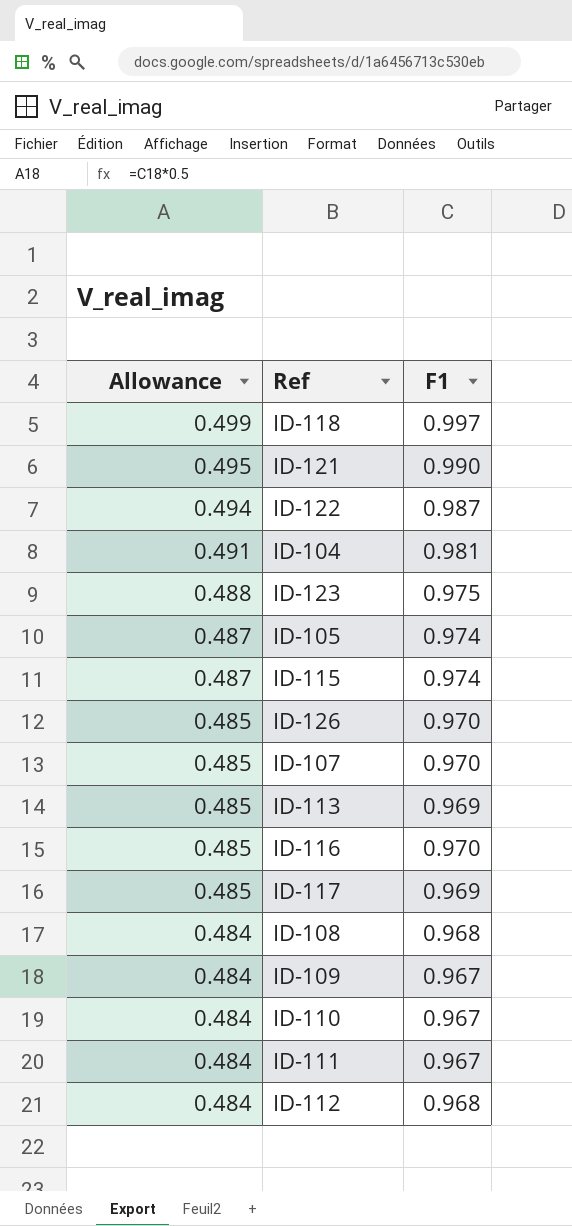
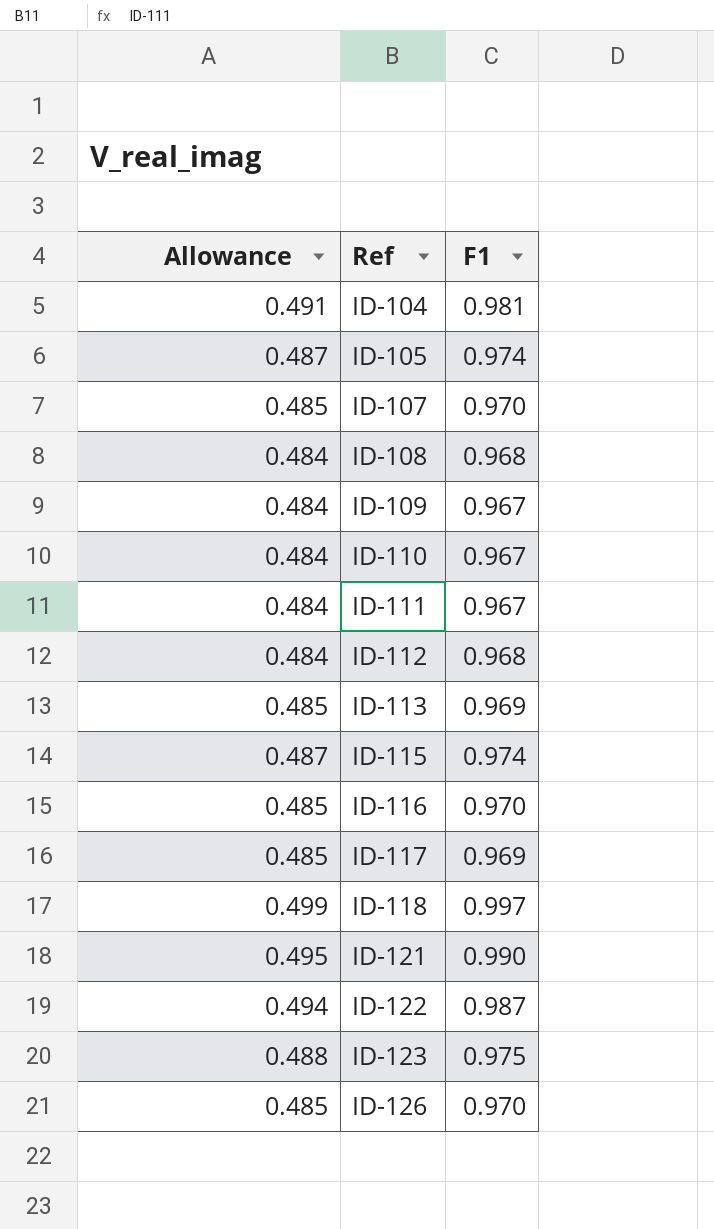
row order: Allowance descending -> Ref ascending

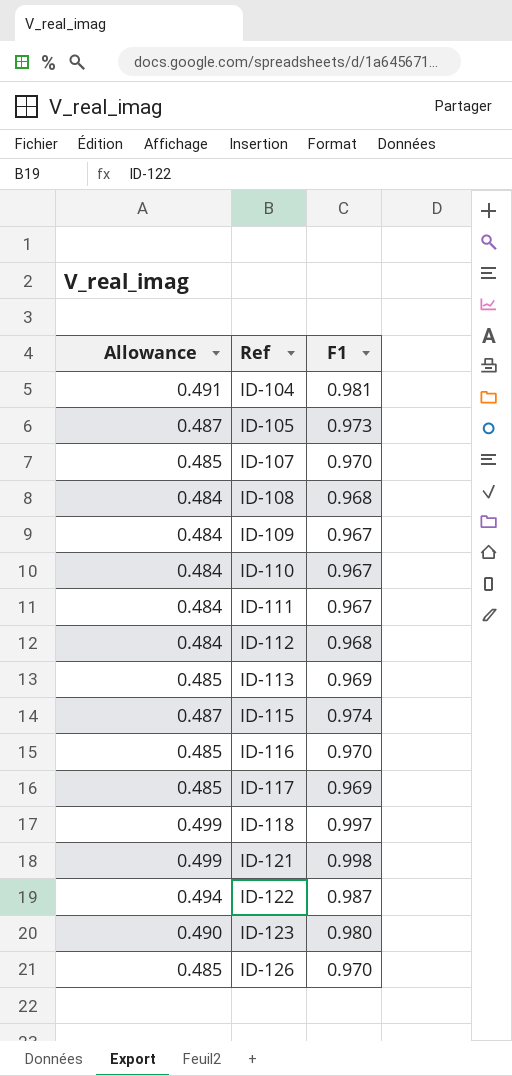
ID-105 | F1: 0.974 -> 0.973
ID-121 | Allowance: 0.495 -> 0.499
ID-121 | F1: 0.990 -> 0.998
ID-123 | Allowance: 0.488 -> 0.490
ID-123 | F1: 0.975 -> 0.980

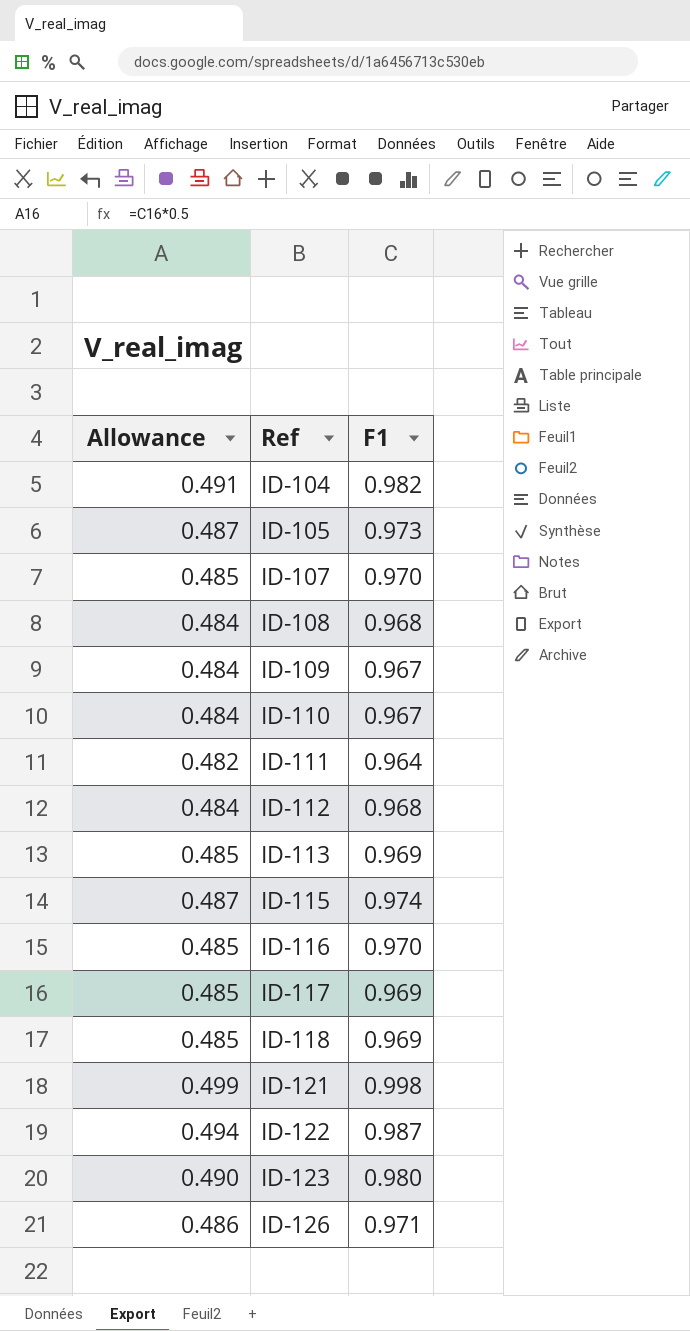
ID-104 | F1: 0.981 -> 0.982
ID-111 | Allowance: 0.484 -> 0.482
ID-111 | F1: 0.967 -> 0.964
ID-118 | Allowance: 0.499 -> 0.485
ID-118 | F1: 0.997 -> 0.969
ID-126 | Allowance: 0.485 -> 0.486
ID-126 | F1: 0.970 -> 0.971

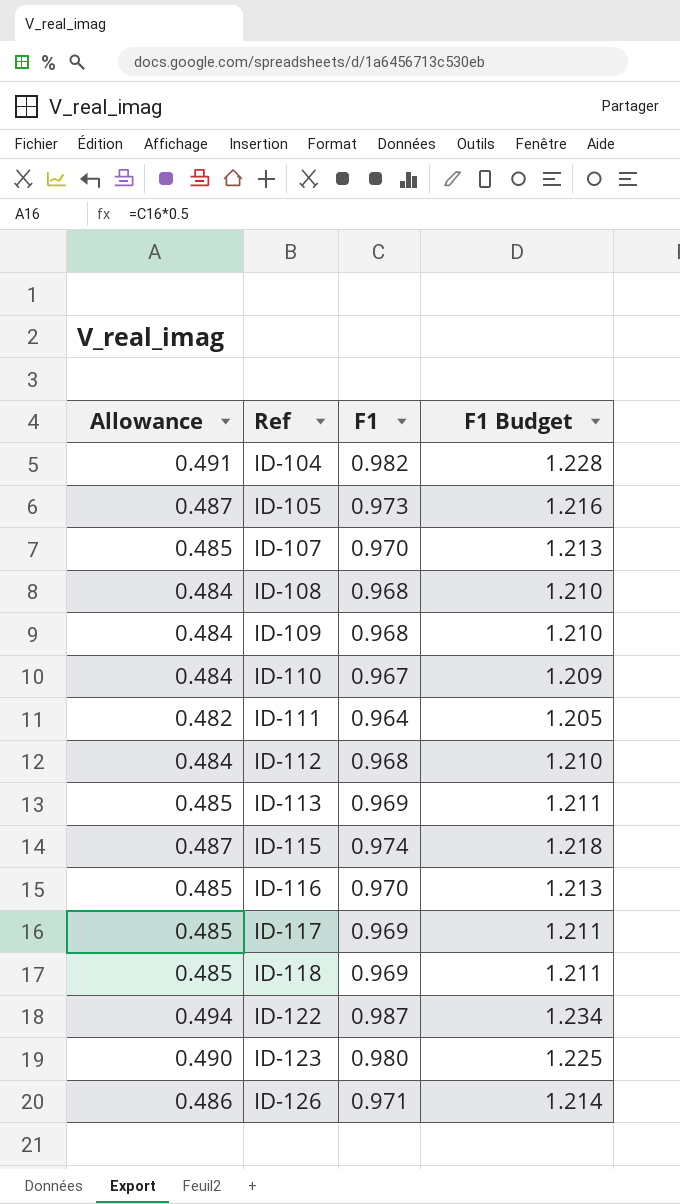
column F1 Budget | formula: none -> [F1] * 1.25
row ID-121: 0.499 | 0.998 -> none
ID-109 | F1: 0.967 -> 0.968

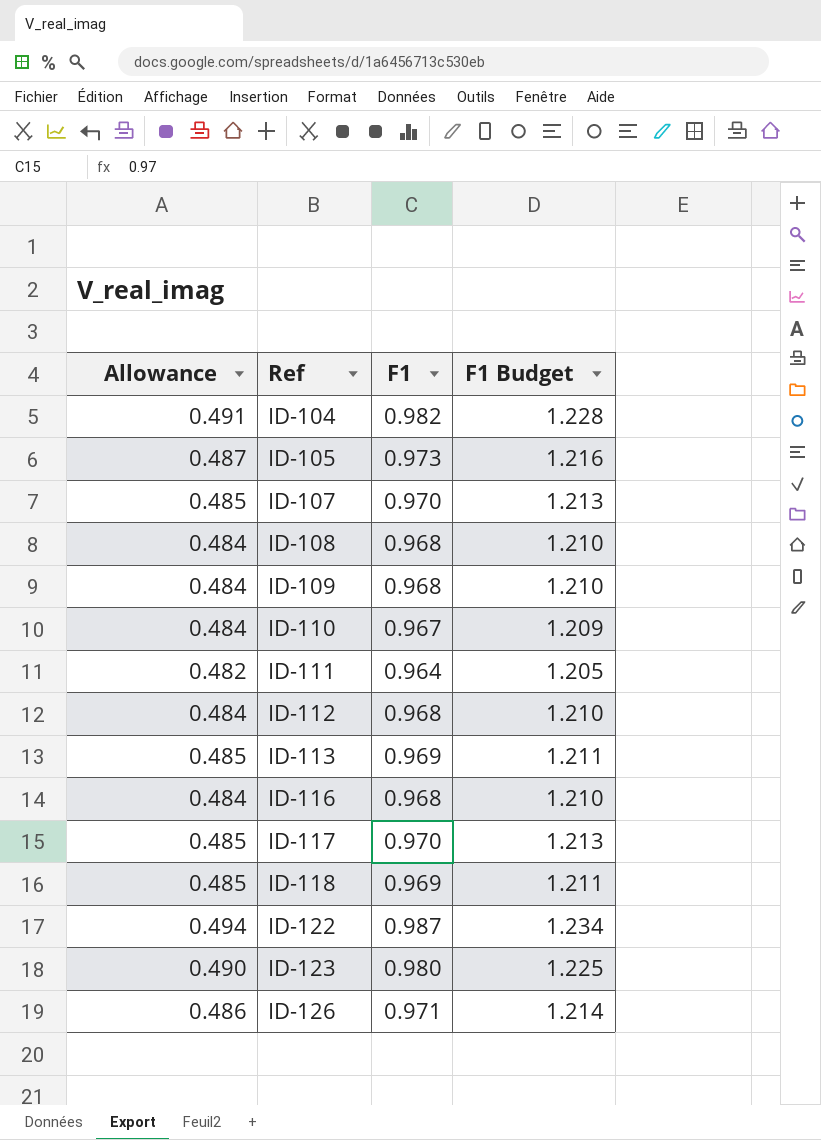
row ID-115: 0.487 | 0.974 | 1.218 -> none
ID-116 | Allowance: 0.485 -> 0.484
ID-116 | F1: 0.970 -> 0.968
ID-116 | F1 Budget: 1.213 -> 1.210
ID-117 | F1: 0.969 -> 0.970
ID-117 | F1 Budget: 1.211 -> 1.213

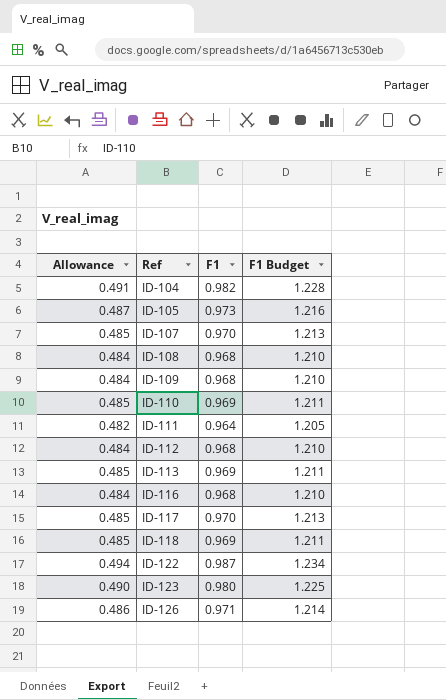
ID-110 | Allowance: 0.484 -> 0.485
ID-110 | F1: 0.967 -> 0.969
ID-110 | F1 Budget: 1.209 -> 1.211

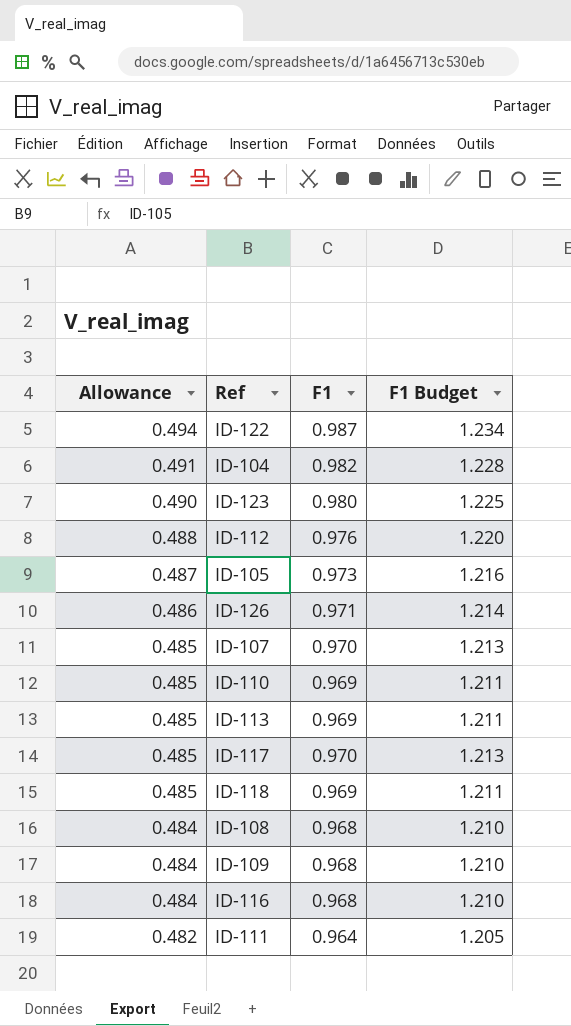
row order: Ref ascending -> Allowance descending
ID-112 | Allowance: 0.484 -> 0.488
ID-112 | F1: 0.968 -> 0.976
ID-112 | F1 Budget: 1.210 -> 1.220

